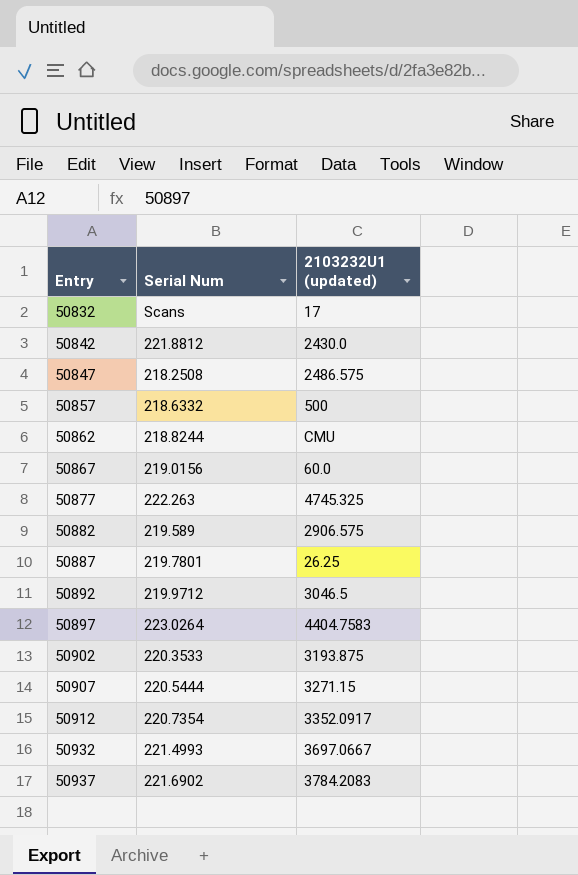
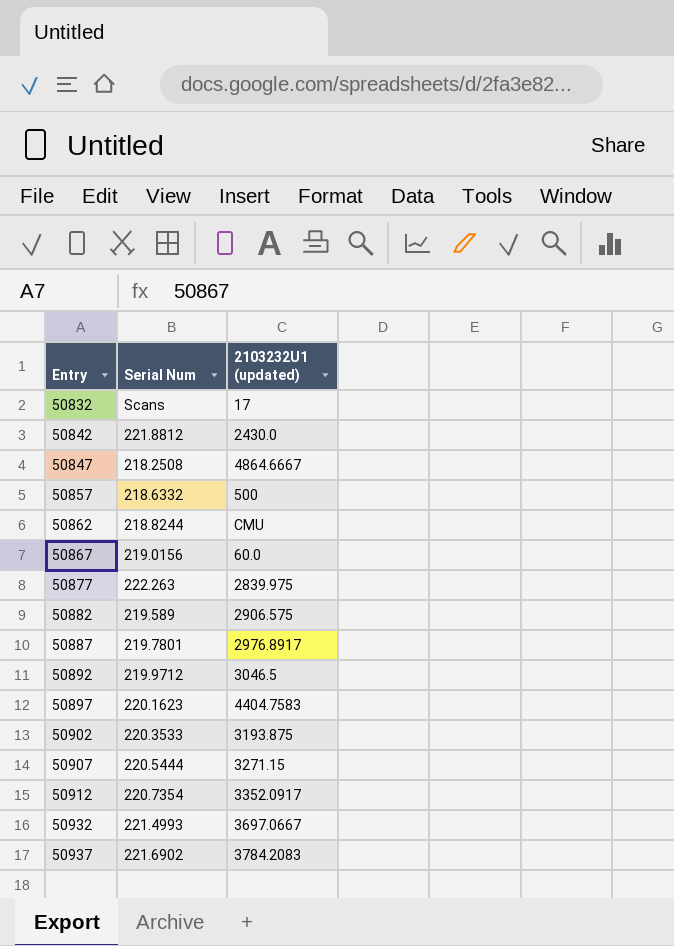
50847 | 2103232U1 (updated): 2486.575 -> 4864.6667
50877 | 2103232U1 (updated): 4745.325 -> 2839.975
50887 | 2103232U1 (updated): 26.25 -> 2976.8917
50897 | Serial Num: 223.0264 -> 220.1623

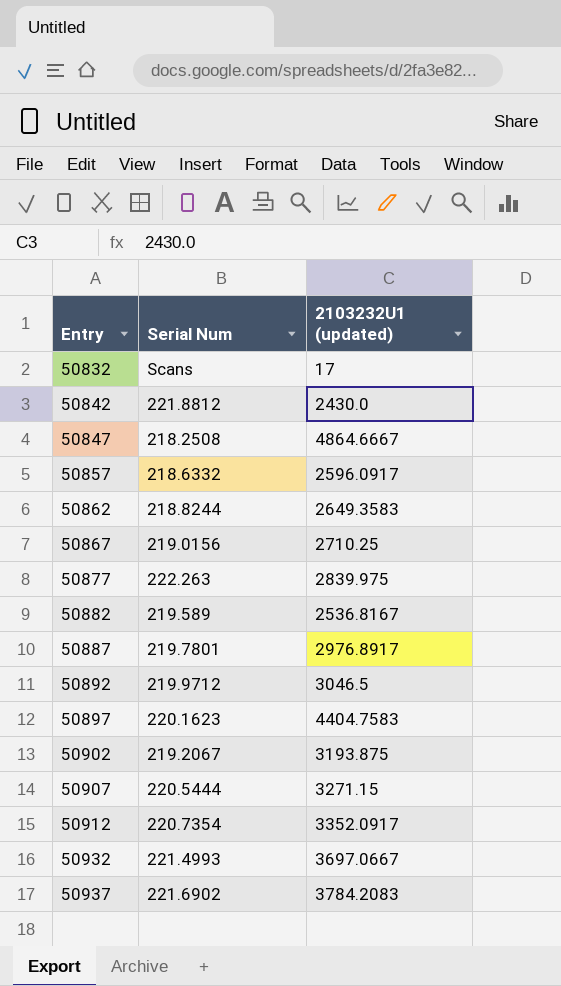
50857 | 2103232U1 (updated): 500 -> 2596.0917
50862 | 2103232U1 (updated): CMU -> 2649.3583
50867 | 2103232U1 (updated): 60.0 -> 2710.25
50882 | 2103232U1 (updated): 2906.575 -> 2536.8167
50902 | Serial Num: 220.3533 -> 219.2067

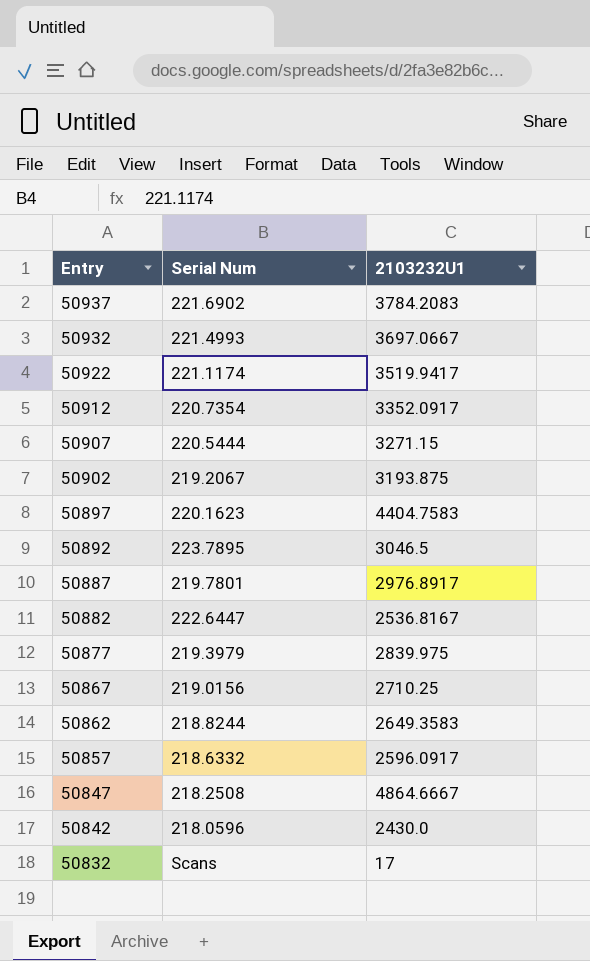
row order: Entry ascending -> Entry descending
column name: 2103232U1 (updated) -> 2103232U1
row 50922: none -> 221.1174 | 3519.9417
50892 | Serial Num: 219.9712 -> 223.7895
50882 | Serial Num: 219.589 -> 222.6447
50877 | Serial Num: 222.263 -> 219.3979
50842 | Serial Num: 221.8812 -> 218.0596

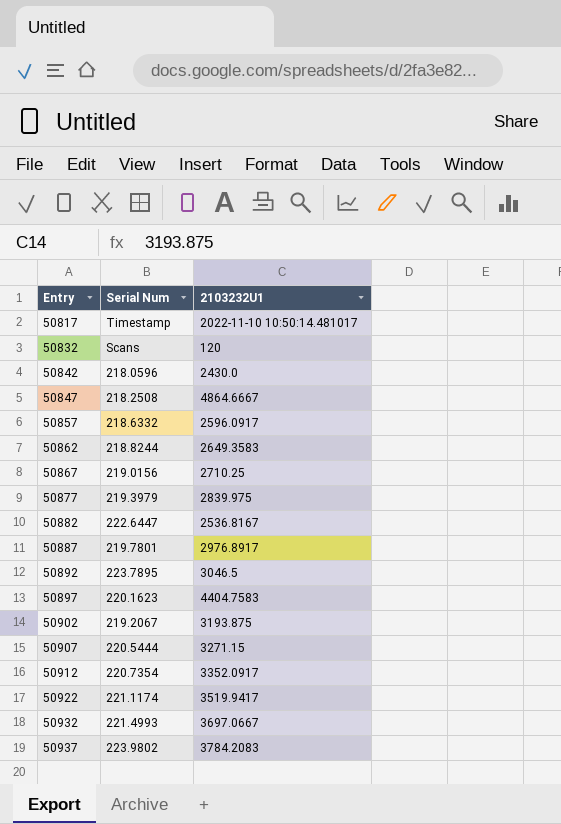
row order: Entry descending -> Entry ascending
row 50817: none -> Timestamp | 2022-11-10 10:50:14.481017
50832 | 2103232U1: 17 -> 120
50937 | Serial Num: 221.6902 -> 223.9802

